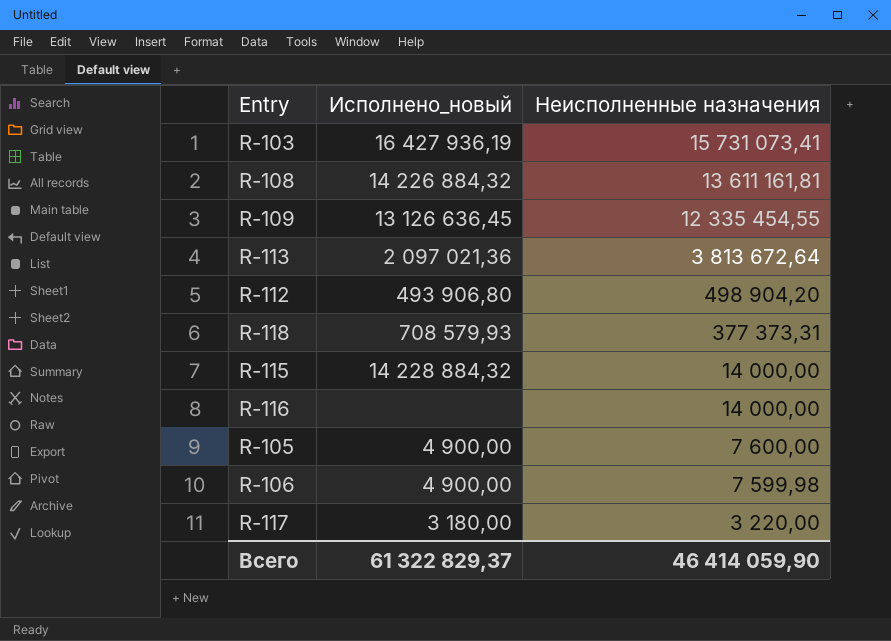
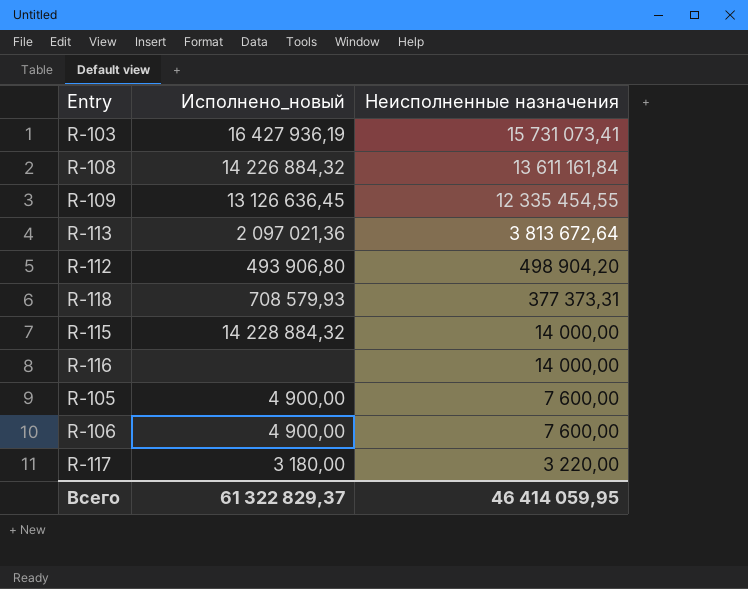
R-108 | Неисполненные назначения: 13 611 161,81 -> 13 611 161,84
R-106 | Неисполненные назначения: 7 599,98 -> 7 600,00
Всего | Неисполненные назначения: 46 414 059,90 -> 46 414 059,95

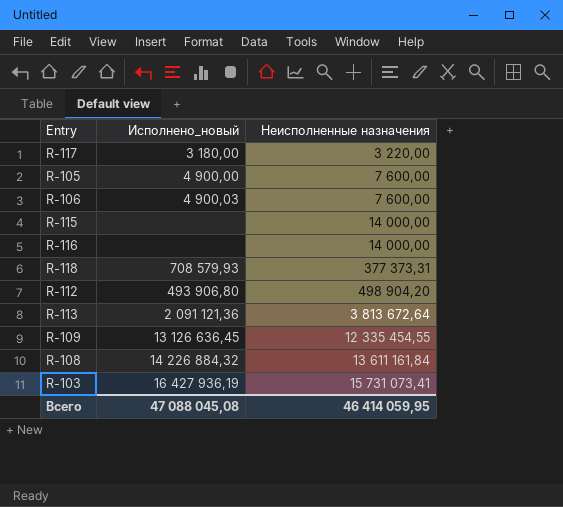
row order: Неисполненные назначения descending -> Неисполненные назначения ascending
R-106 | Исполнено_новый: 4 900,00 -> 4 900,03
R-115 | Исполнено_новый: 14 228 884,32 -> none
R-113 | Исполнено_новый: 2 097 021,36 -> 2 091 121,36
Всего | Исполнено_новый: 61 322 829,37 -> 47 088 045,08

